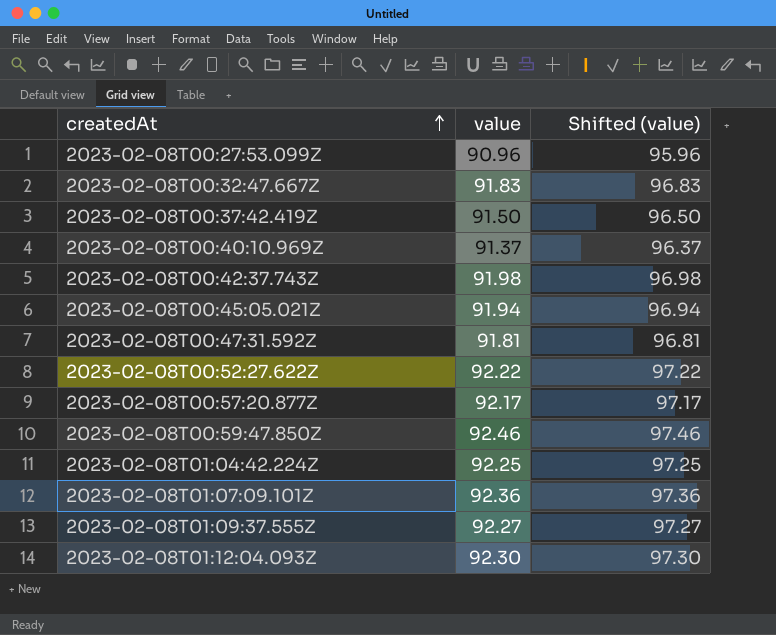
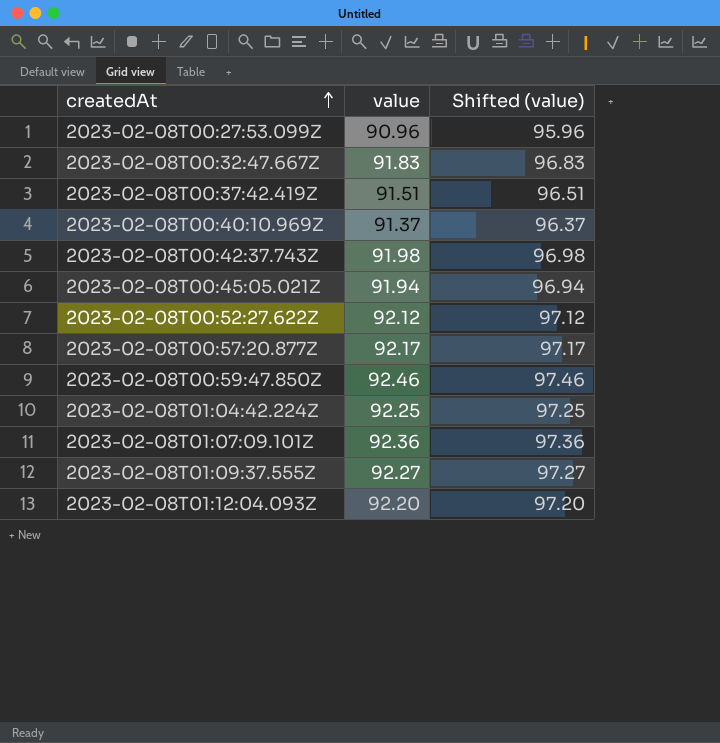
row 2023-02-08T00:47:31.592Z: 91.81 | 96.81 -> none
2023-02-08T00:37:42.419Z | value: 91.50 -> 91.51
2023-02-08T00:37:42.419Z | Shifted (value): 96.50 -> 96.51
2023-02-08T00:52:27.622Z | value: 92.22 -> 92.12
2023-02-08T00:52:27.622Z | Shifted (value): 97.22 -> 97.12
2023-02-08T01:12:04.093Z | value: 92.30 -> 92.20
2023-02-08T01:12:04.093Z | Shifted (value): 97.30 -> 97.20

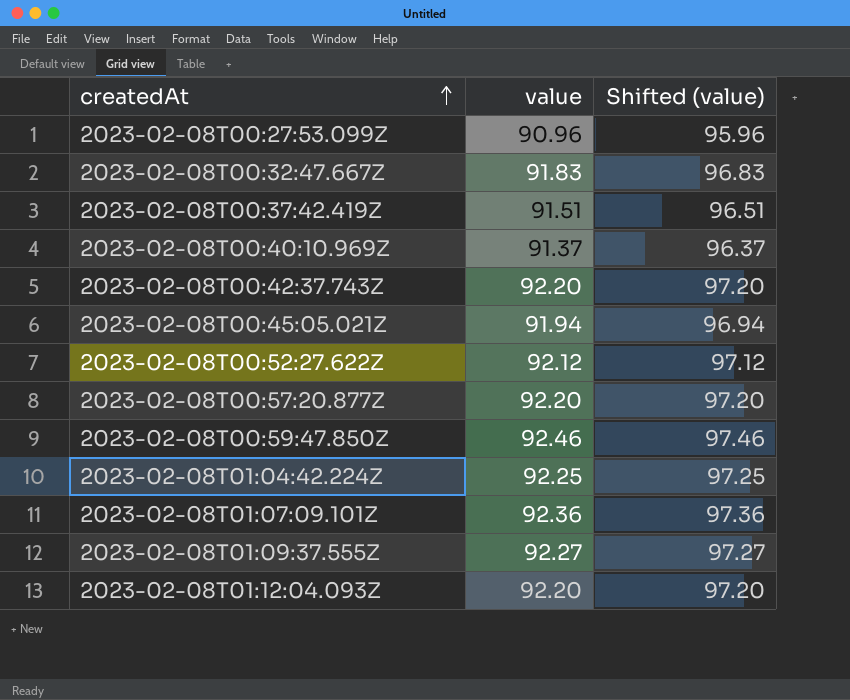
2023-02-08T00:42:37.743Z | value: 91.98 -> 92.20
2023-02-08T00:42:37.743Z | Shifted (value): 96.98 -> 97.20
2023-02-08T00:57:20.877Z | value: 92.17 -> 92.20
2023-02-08T00:57:20.877Z | Shifted (value): 97.17 -> 97.20

